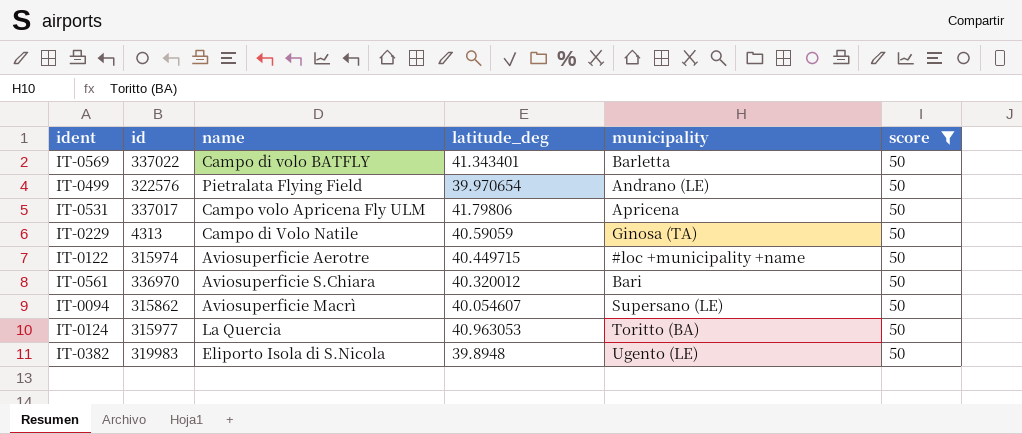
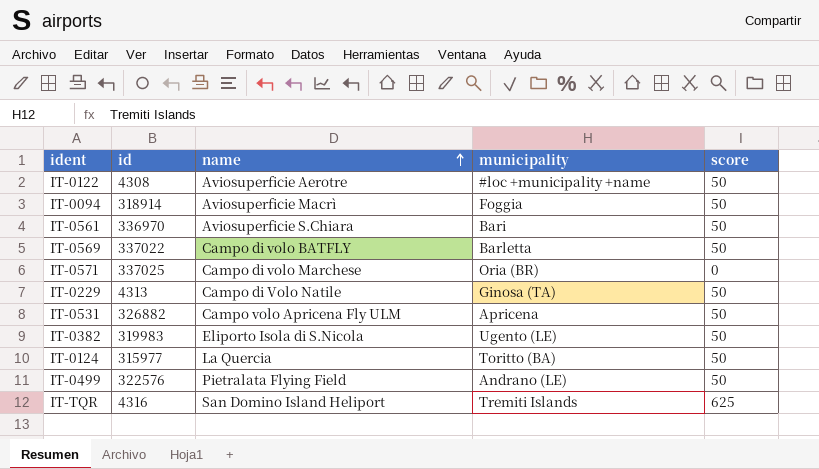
filter: score = 50 -> none
row order: none -> name ascending
column latitude_deg | position: 4 -> none
IT-0122 | id: 315974 -> 4308
IT-0094 | id: 315862 -> 318914
IT-0094 | municipality: Supersano (LE) -> Foggia
IT-0531 | id: 337017 -> 326882

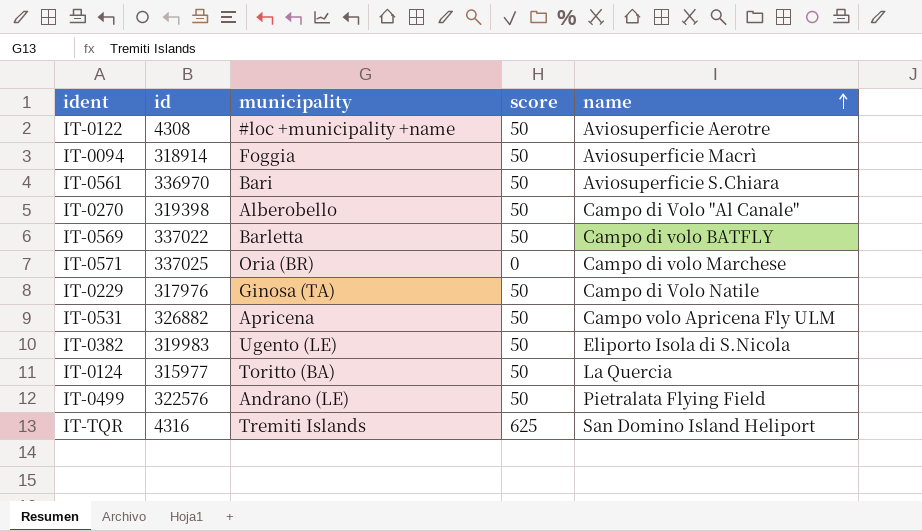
column name | position: 3 -> 5
row IT-0270: none -> 319398 | Alberobello | 50 | Campo di Volo "Al Canale"
IT-0229 | id: 4313 -> 317976

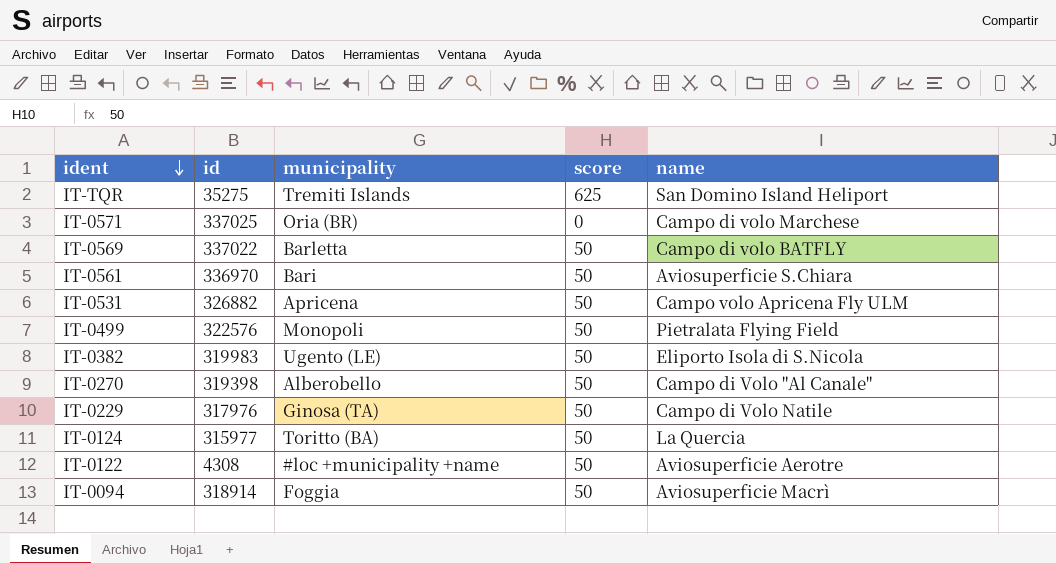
row order: name ascending -> ident descending
IT-TQR | id: 4316 -> 35275
IT-0499 | municipality: Andrano (LE) -> Monopoli

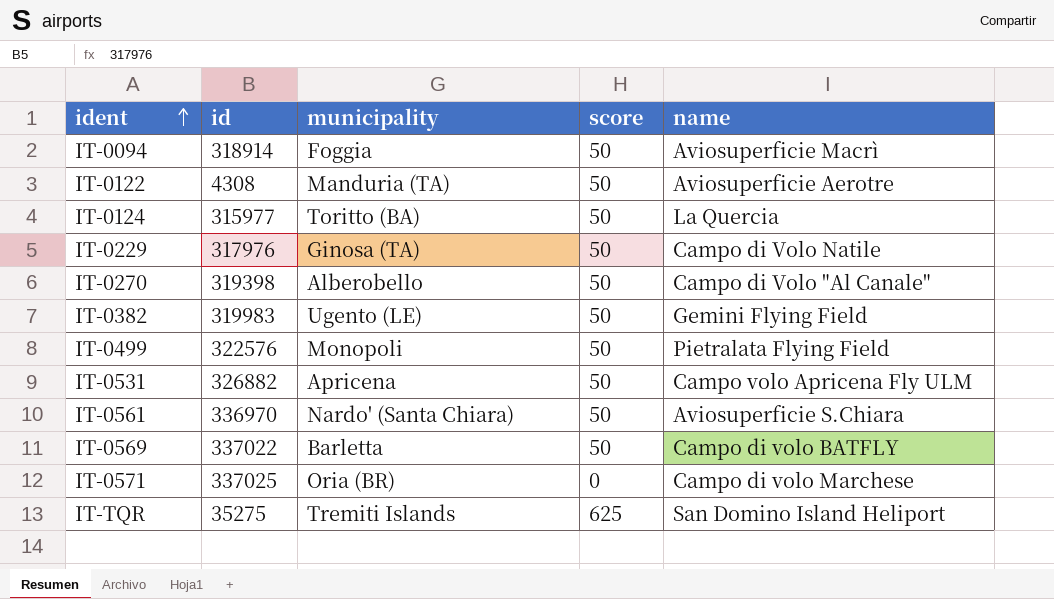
row order: ident descending -> ident ascending
IT-0122 | municipality: #loc +municipality +name -> Manduria (TA)
IT-0382 | name: Eliporto Isola di S.Nicola -> Gemini Flying Field
IT-0561 | municipality: Bari -> Nardo' (Santa Chiara)

